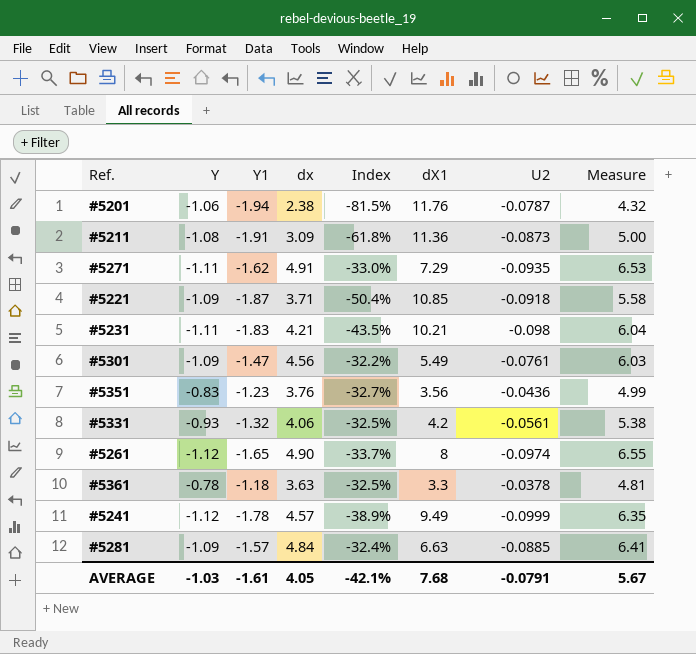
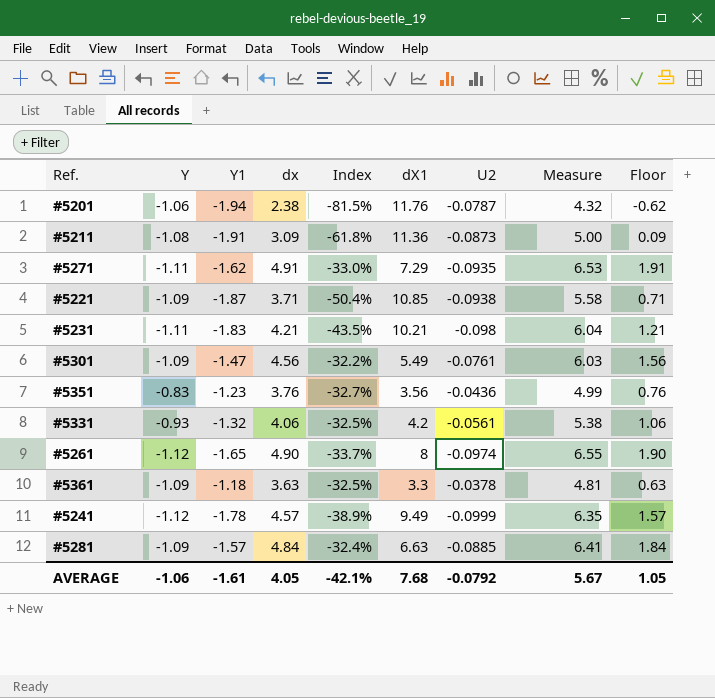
column Floor | formula: none -> [dx] - 3
#5221 | U2: -0.0918 -> -0.0938
#5361 | Y: -0.78 -> -1.09
AVERAGE | Y: -1.03 -> -1.06
AVERAGE | U2: -0.0791 -> -0.0792

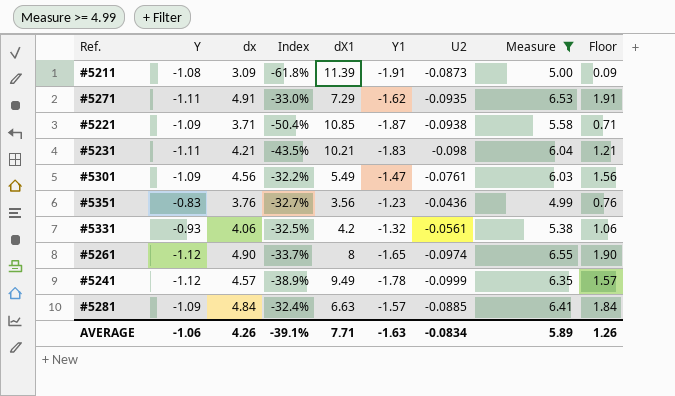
filter: none -> Measure >= 4.99
column Y1 | position: 3 -> 6
#5211 | dX1: 11.36 -> 11.39
AVERAGE | dx: 4.05 -> 4.26
AVERAGE | Index: -42.1% -> -39.1%
AVERAGE | dX1: 7.68 -> 7.71
AVERAGE | Y1: -1.61 -> -1.63
AVERAGE | U2: -0.0792 -> -0.0834
AVERAGE | Measure: 5.67 -> 5.89
AVERAGE | Floor: 1.05 -> 1.26

